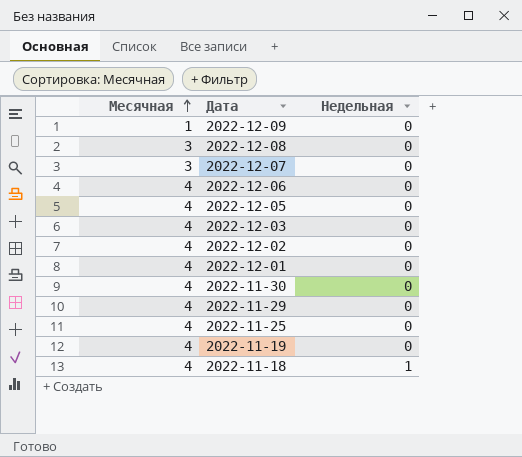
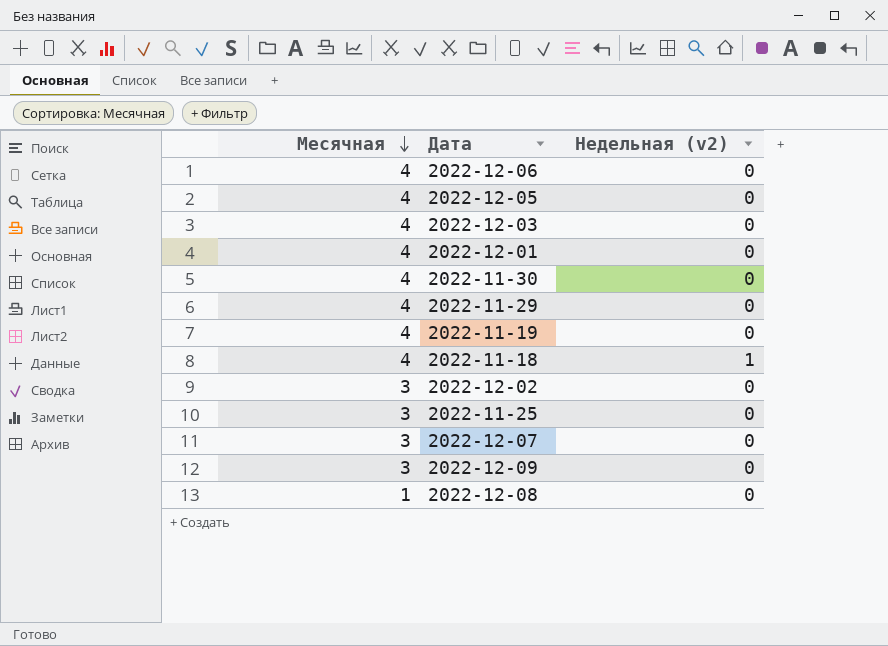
row order: Месячная ascending -> Месячная descending
column name: Недельная -> Недельная (v2)
2022-12-02 | Месячная: 4 -> 3
2022-11-25 | Месячная: 4 -> 3
2022-12-09 | Месячная: 1 -> 3
2022-12-08 | Месячная: 3 -> 1

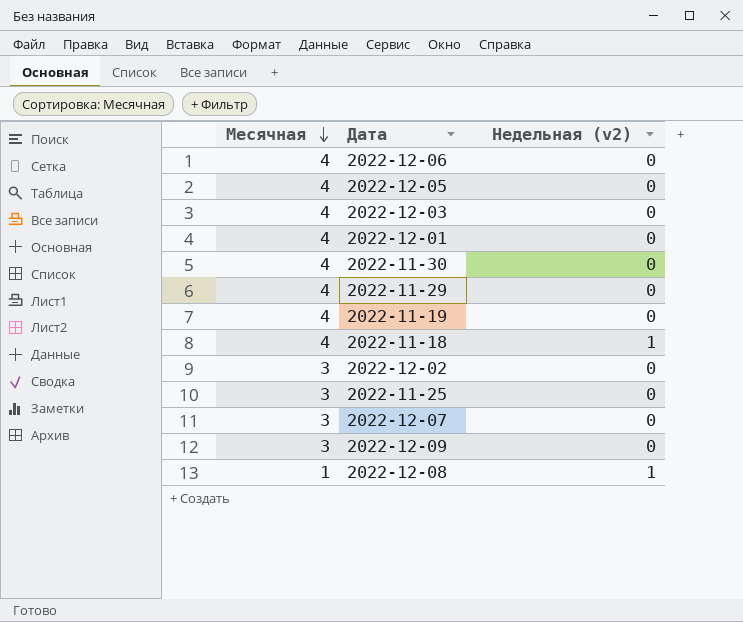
2022-12-08 | Недельная (v2): 0 -> 1

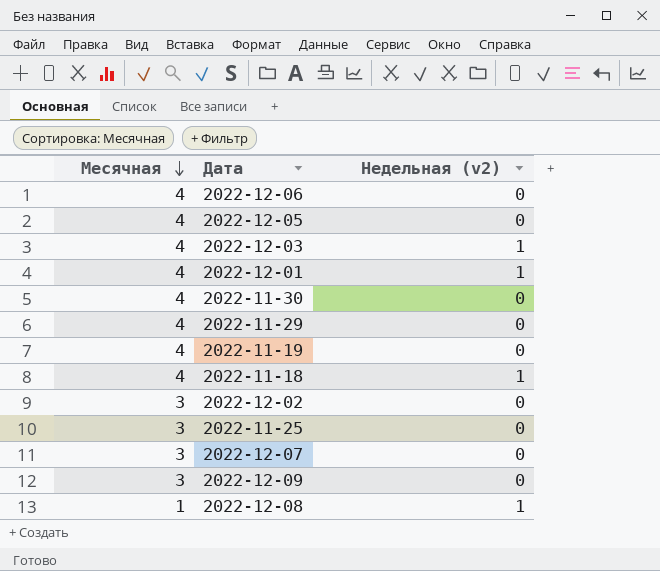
2022-12-03 | Недельная (v2): 0 -> 1
2022-12-01 | Недельная (v2): 0 -> 1

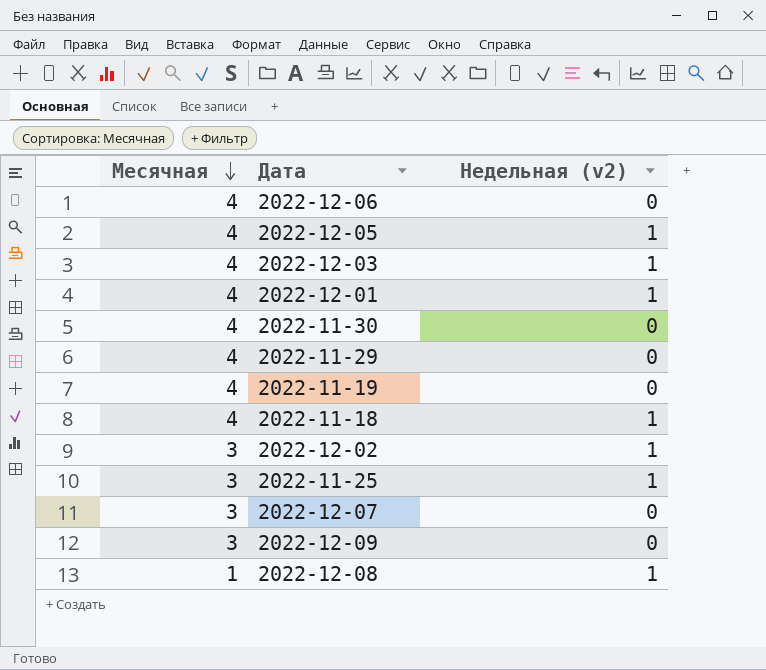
2022-12-05 | Недельная (v2): 0 -> 1
2022-12-02 | Недельная (v2): 0 -> 1
2022-11-25 | Недельная (v2): 0 -> 1

